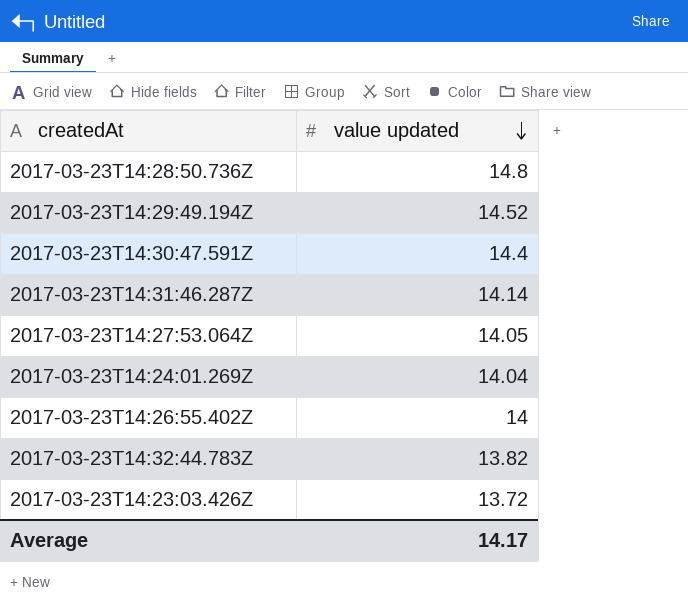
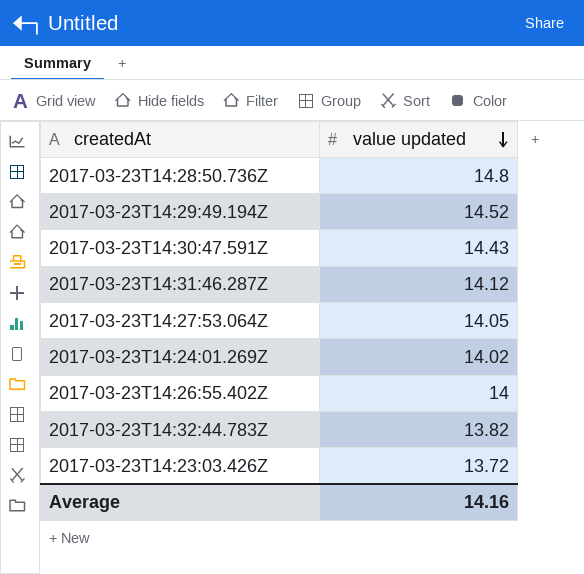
2017-03-23T14:30:47.591Z | value updated: 14.4 -> 14.43
2017-03-23T14:31:46.287Z | value updated: 14.14 -> 14.12
2017-03-23T14:24:01.269Z | value updated: 14.04 -> 14.02
Average | value updated: 14.17 -> 14.16

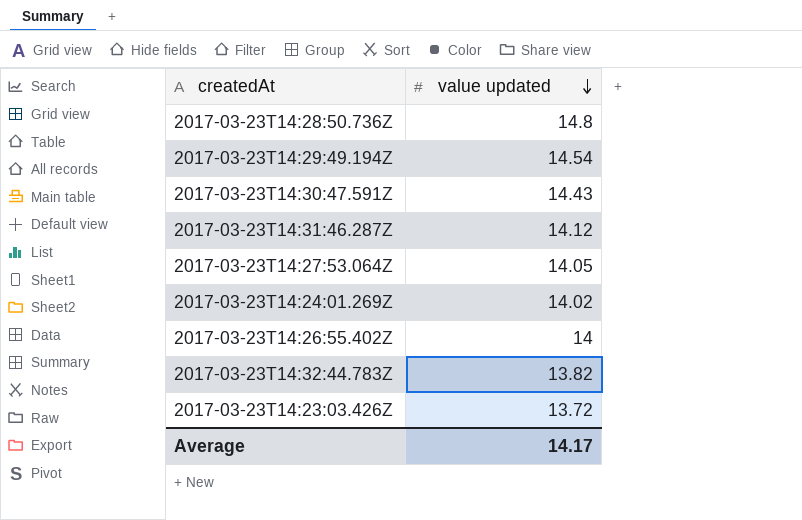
2017-03-23T14:29:49.194Z | value updated: 14.52 -> 14.54
Average | value updated: 14.16 -> 14.17

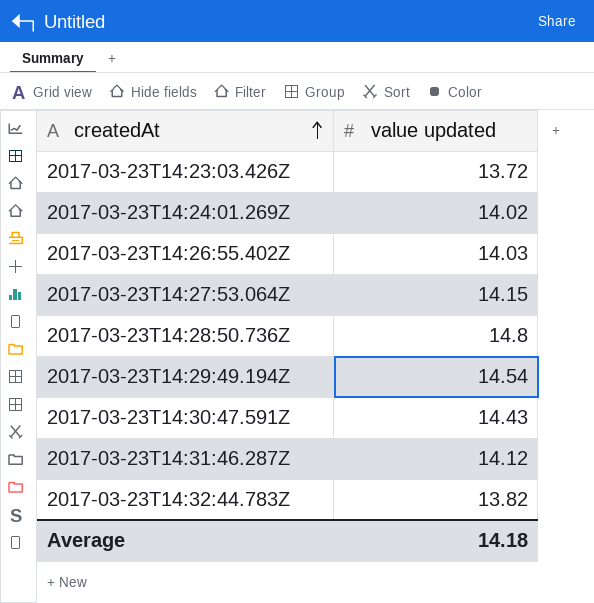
row order: value updated descending -> createdAt ascending
2017-03-23T14:26:55.402Z | value updated: 14 -> 14.03
2017-03-23T14:27:53.064Z | value updated: 14.05 -> 14.15
Average | value updated: 14.17 -> 14.18

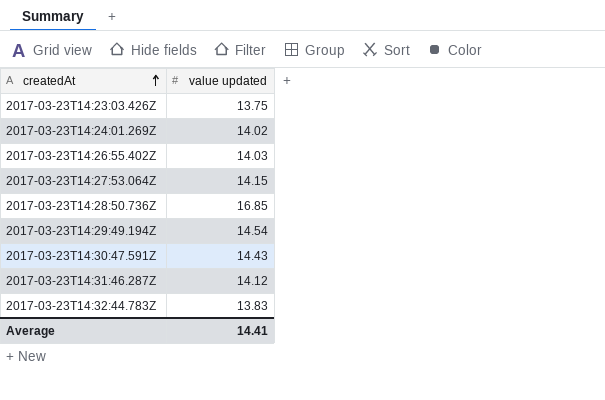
2017-03-23T14:23:03.426Z | value updated: 13.72 -> 13.75
2017-03-23T14:28:50.736Z | value updated: 14.8 -> 16.85
2017-03-23T14:32:44.783Z | value updated: 13.82 -> 13.83
Average | value updated: 14.18 -> 14.41

